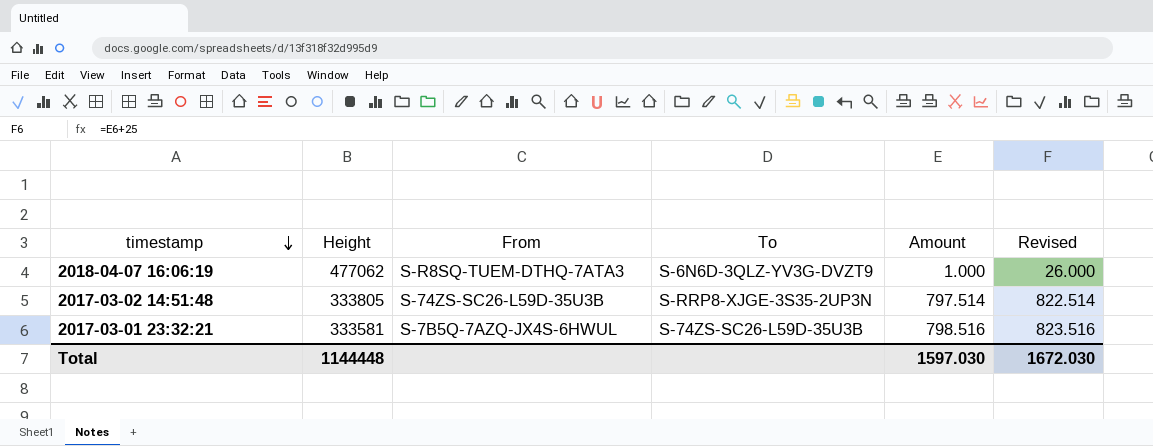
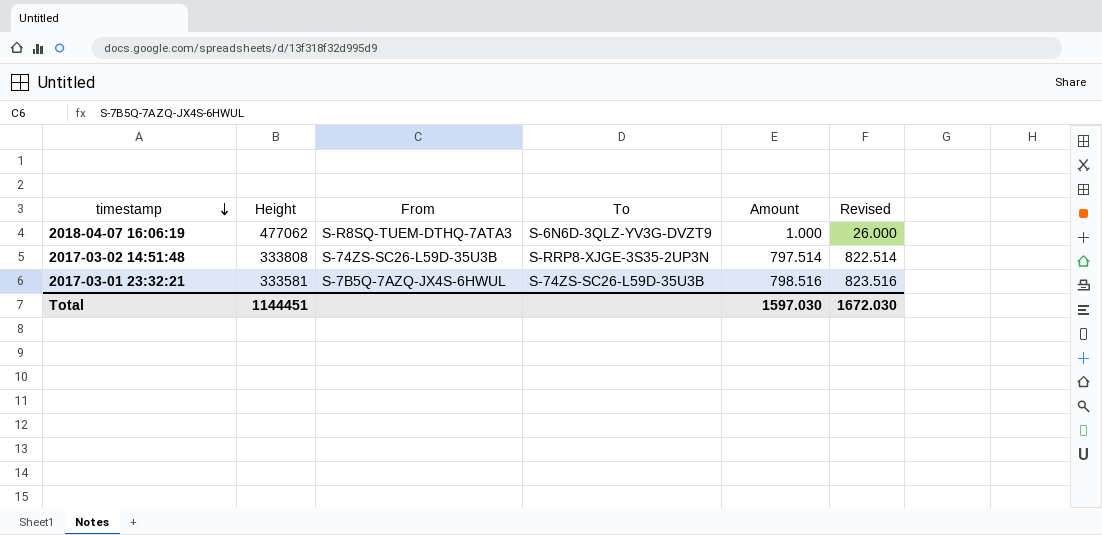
2017-03-02 14:51:48 | Height: 333805 -> 333808
Total | Height: 1144448 -> 1144451

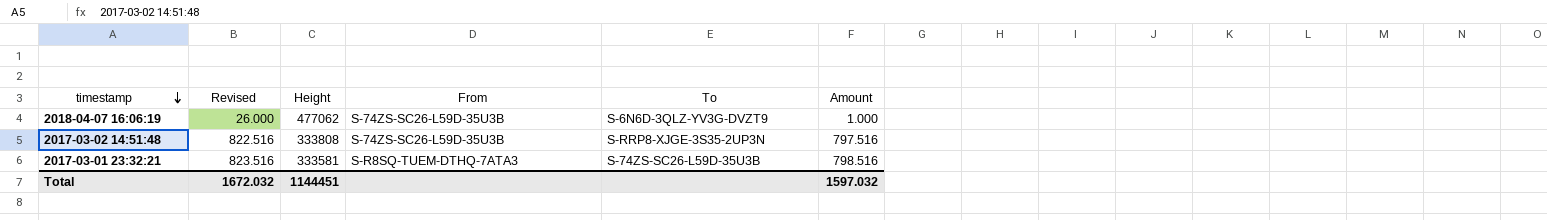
column Revised | position: 6 -> 2
2018-04-07 16:06:19 | From: S-R8SQ-TUEM-DTHQ-7ATA3 -> S-74ZS-SC26-L59D-35U3B
2017-03-02 14:51:48 | Revised: 822.514 -> 822.516
2017-03-02 14:51:48 | Amount: 797.514 -> 797.516
2017-03-01 23:32:21 | From: S-7B5Q-7AZQ-JX4S-6HWUL -> S-R8SQ-TUEM-DTHQ-7ATA3
Total | Revised: 1672.030 -> 1672.032
Total | Amount: 1597.030 -> 1597.032

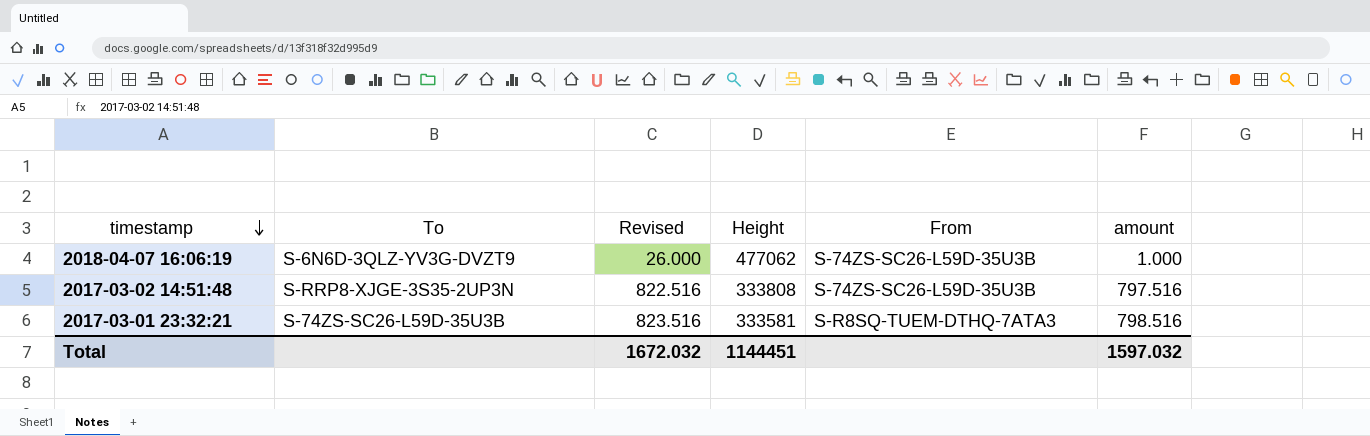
column To | position: 5 -> 2
column name: Amount -> amount

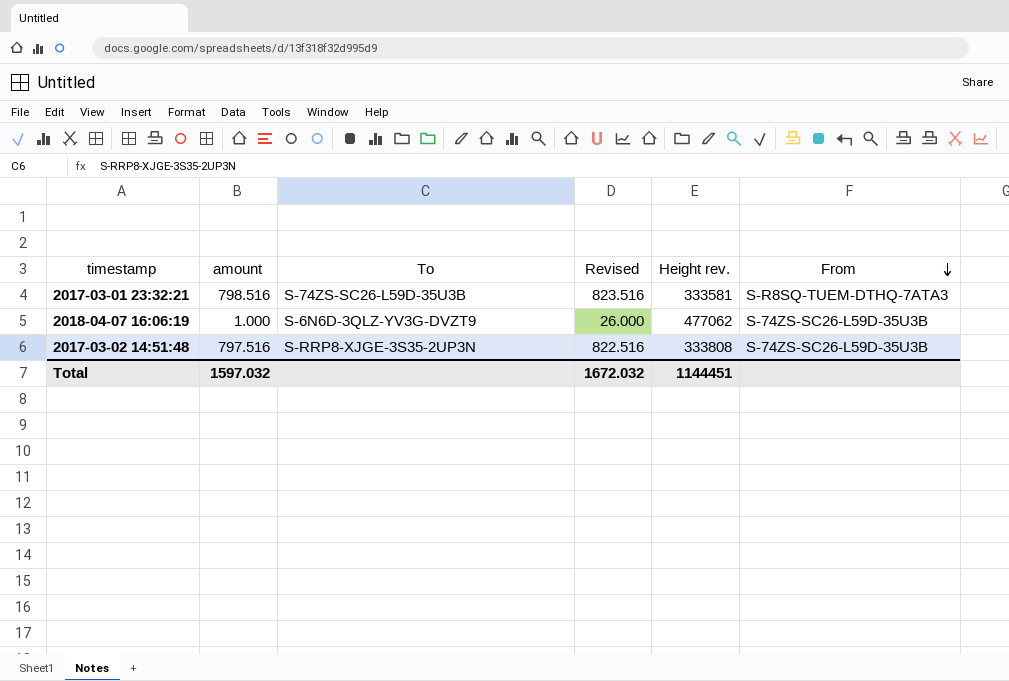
row order: timestamp descending -> From descending
column amount | position: 6 -> 2
column name: Height -> Height rev.

